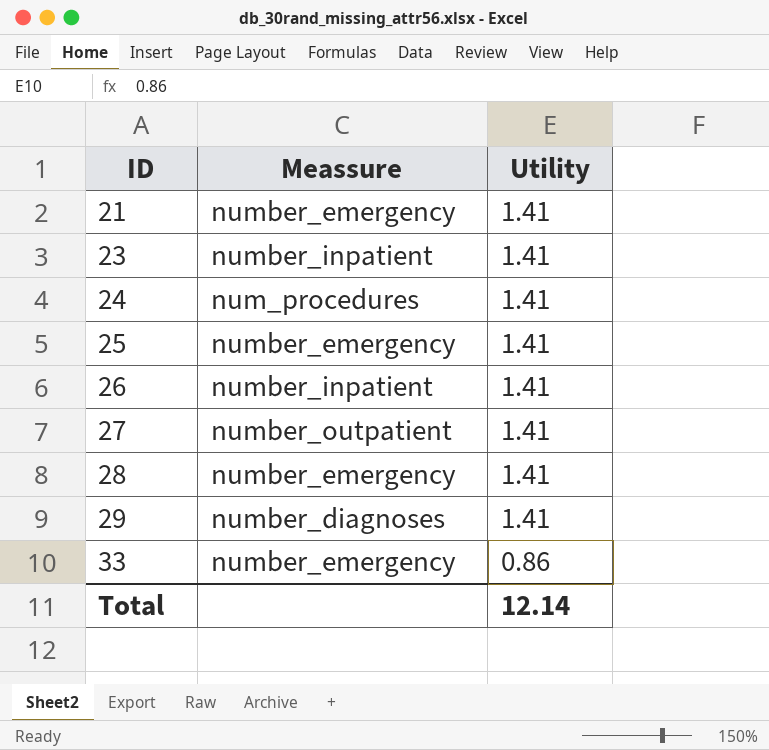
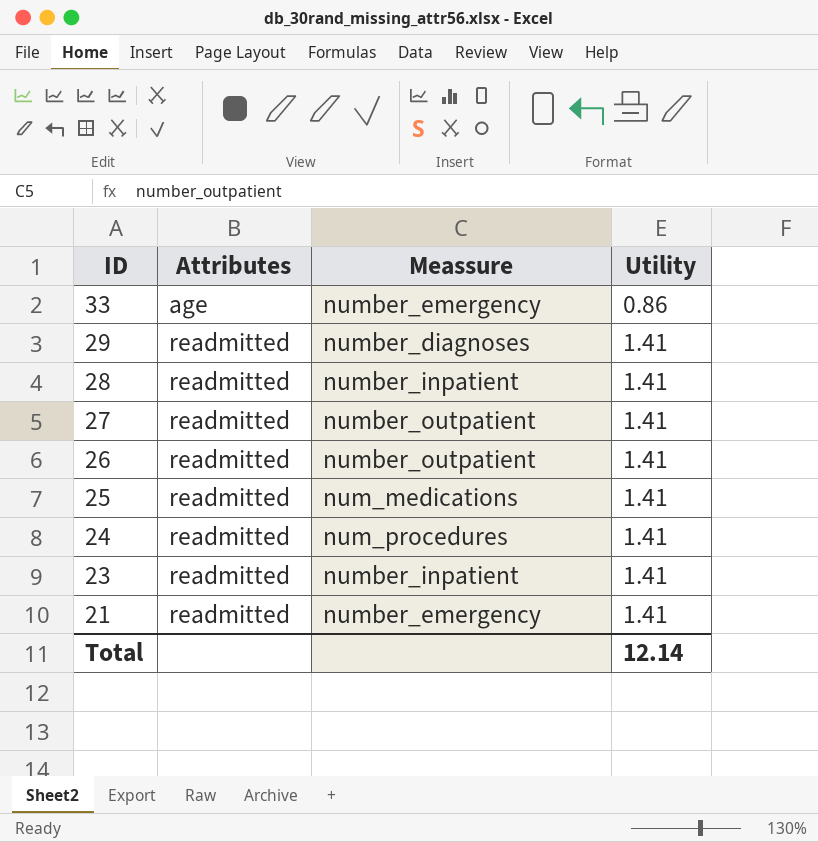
row order: ID ascending -> ID descending
column Attributes | position: none -> 2
28 | Meassure: number_emergency -> number_inpatient
26 | Meassure: number_inpatient -> number_outpatient
25 | Meassure: number_emergency -> num_medications

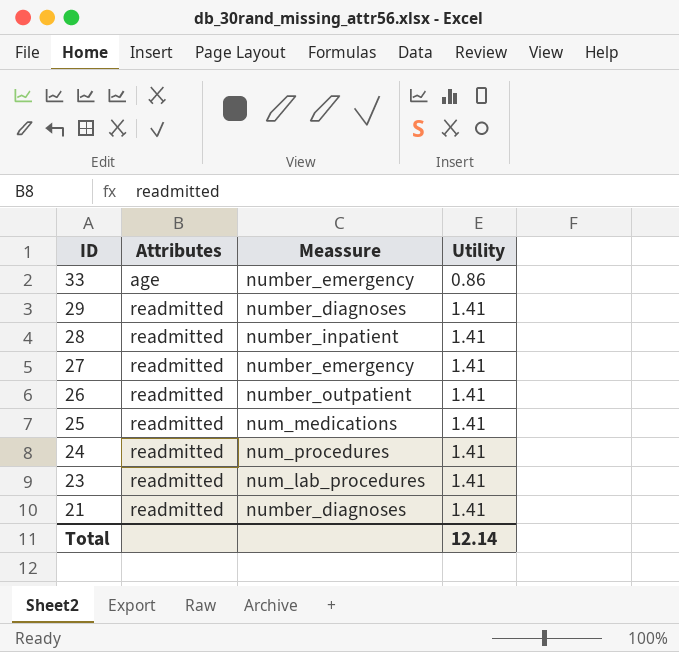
27 | Meassure: number_outpatient -> number_emergency
23 | Meassure: number_inpatient -> num_lab_procedures
21 | Meassure: number_emergency -> number_diagnoses

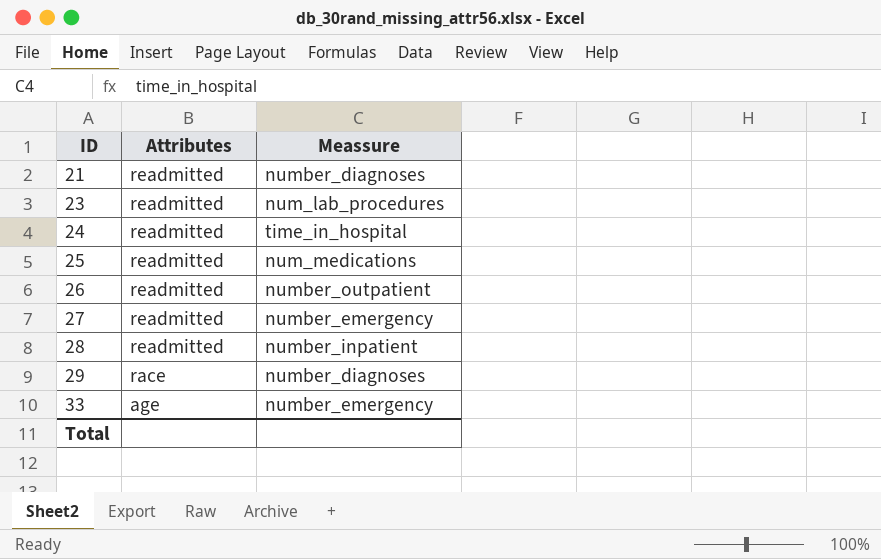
row order: ID descending -> ID ascending
column Utility | position: 4 -> none
24 | Meassure: num_procedures -> time_in_hospital
29 | Attributes: readmitted -> race

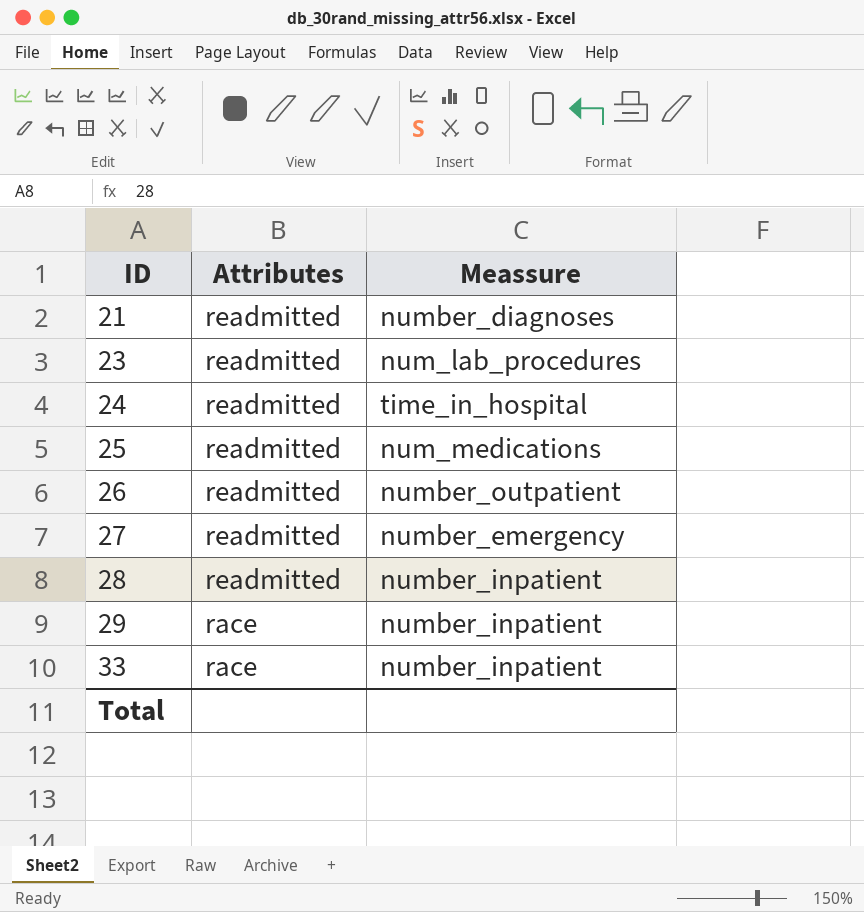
29 | Meassure: number_diagnoses -> number_inpatient
33 | Attributes: age -> race
33 | Meassure: number_emergency -> number_inpatient

